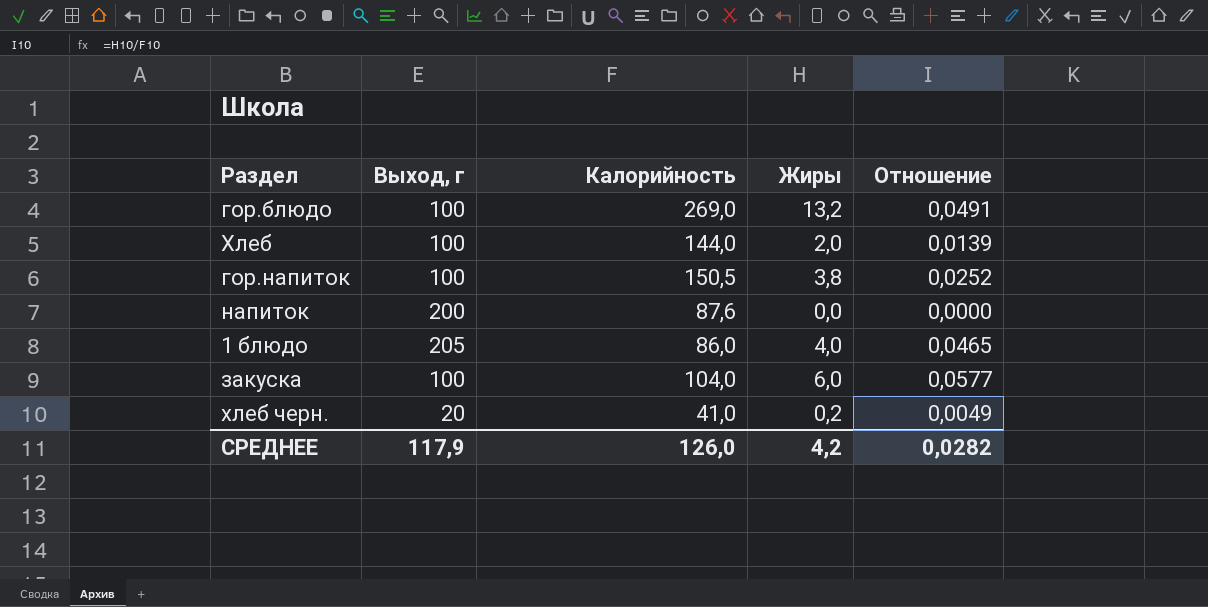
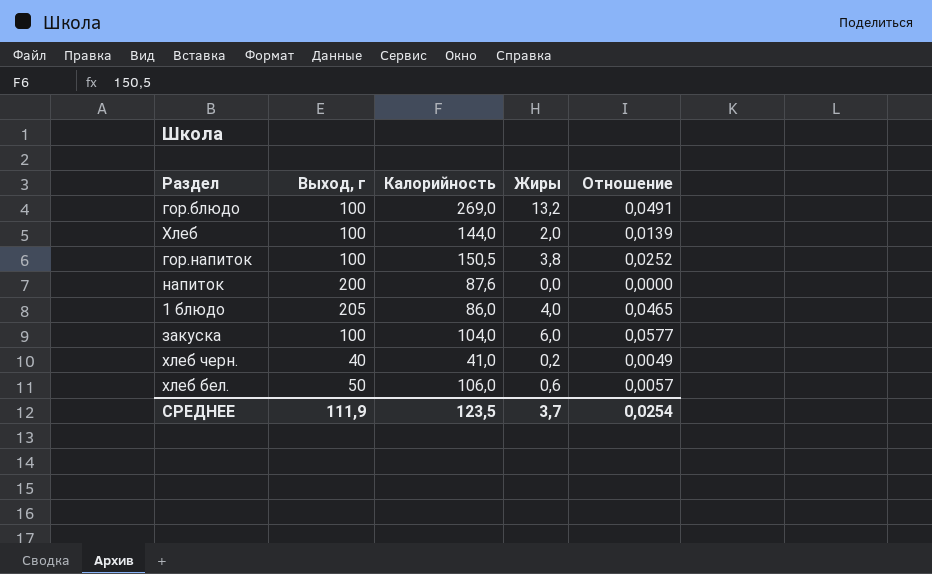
хлеб черн. | Выход, г: 20 -> 40
row хлеб бел.: none -> 50 | 106,0 | 0,6 | 0,0057
СРЕДНЕЕ | Выход, г: 117,9 -> 111,9
СРЕДНЕЕ | Калорийность: 126,0 -> 123,5
СРЕДНЕЕ | Жиры: 4,2 -> 3,7
СРЕДНЕЕ | Отношение: 0,0282 -> 0,0254

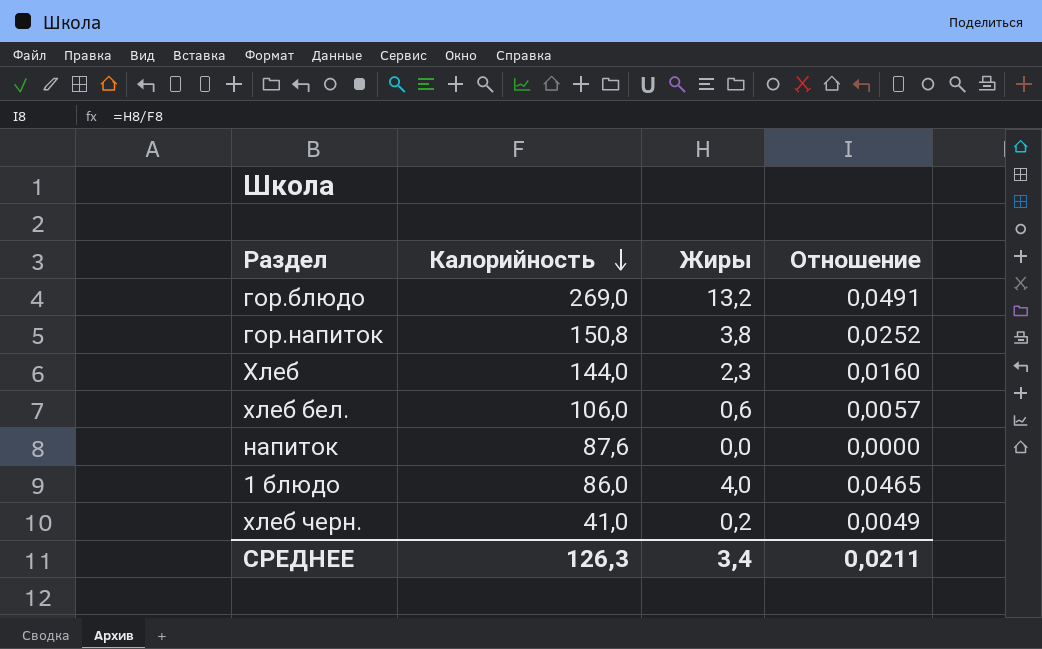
row order: none -> Калорийность descending
column Выход, г | position: 2 -> none
row закуска: 100 | 104,0 | 6,0 | 0,0577 -> none
гор.напиток | Калорийность: 150,5 -> 150,8
Хлеб | Жиры: 2,0 -> 2,3
Хлеб | Отношение: 0,0139 -> 0,0160
СРЕДНЕЕ | Калорийность: 123,5 -> 126,3
СРЕДНЕЕ | Жиры: 3,7 -> 3,4
СРЕДНЕЕ | Отношение: 0,0254 -> 0,0211

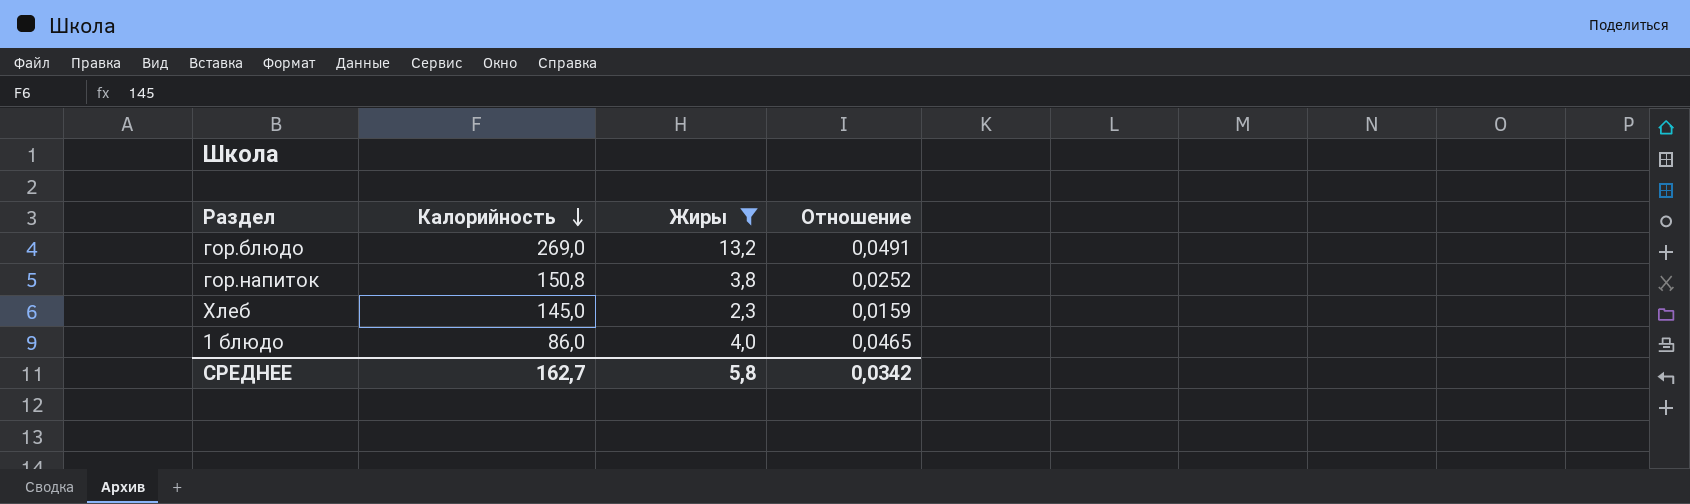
filter: none -> Жиры >= 2,3
Хлеб | Калорийность: 144,0 -> 145,0
Хлеб | Отношение: 0,0160 -> 0,0159
СРЕДНЕЕ | Калорийность: 126,3 -> 162,7
СРЕДНЕЕ | Жиры: 3,4 -> 5,8
СРЕДНЕЕ | Отношение: 0,0211 -> 0,0342

